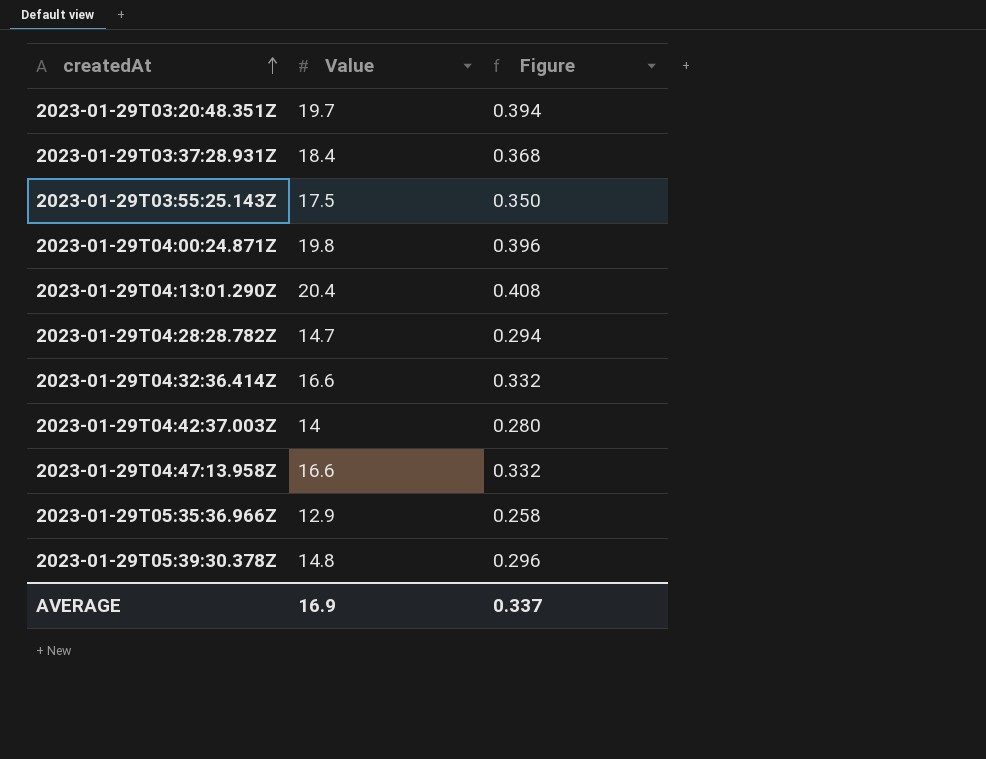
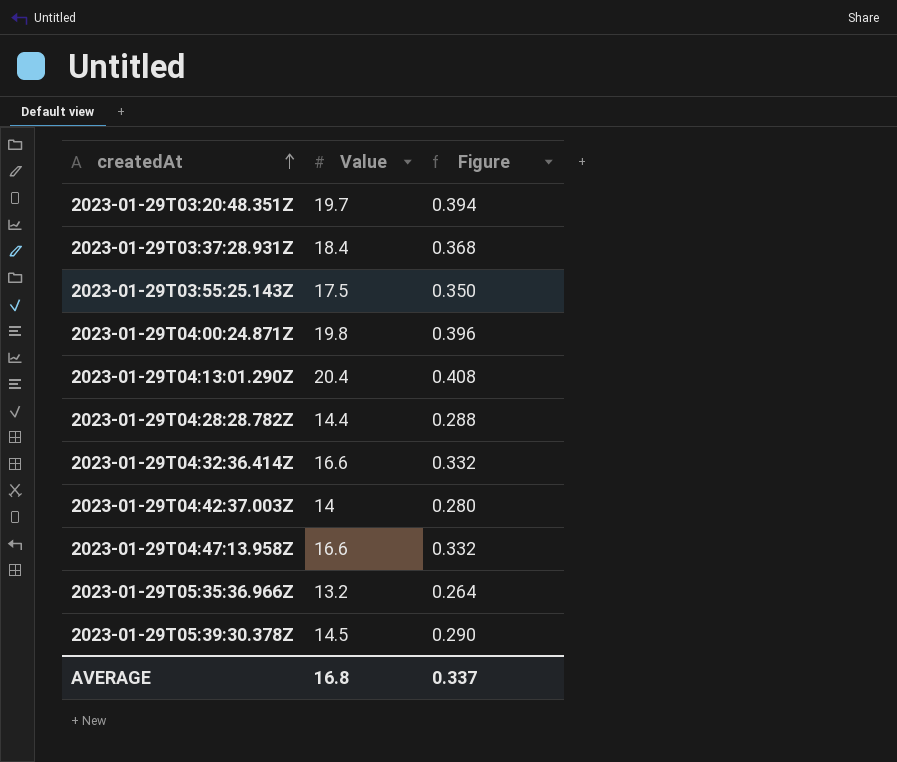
2023-01-29T04:28:28.782Z | Value: 14.7 -> 14.4
2023-01-29T04:28:28.782Z | Figure: 0.294 -> 0.288
2023-01-29T05:35:36.966Z | Value: 12.9 -> 13.2
2023-01-29T05:35:36.966Z | Figure: 0.258 -> 0.264
2023-01-29T05:39:30.378Z | Value: 14.8 -> 14.5
2023-01-29T05:39:30.378Z | Figure: 0.296 -> 0.290
AVERAGE | Value: 16.9 -> 16.8

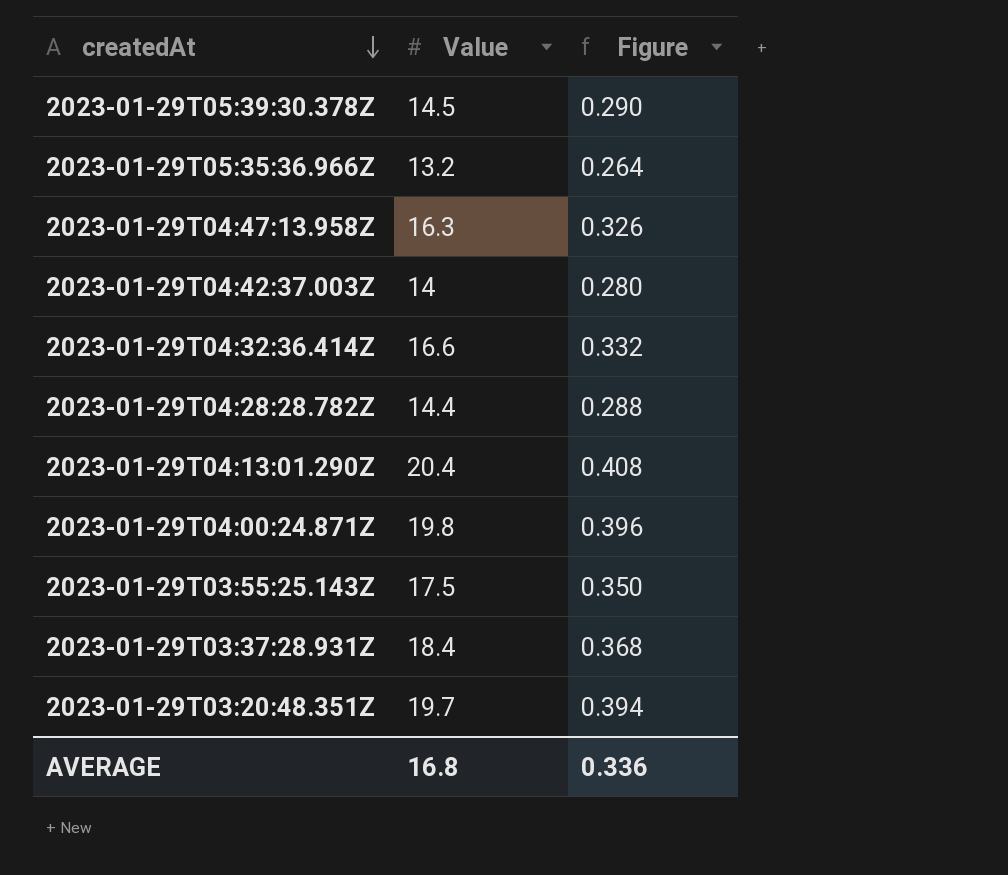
row order: createdAt ascending -> createdAt descending
2023-01-29T04:47:13.958Z | Value: 16.6 -> 16.3
2023-01-29T04:47:13.958Z | Figure: 0.332 -> 0.326
AVERAGE | Figure: 0.337 -> 0.336

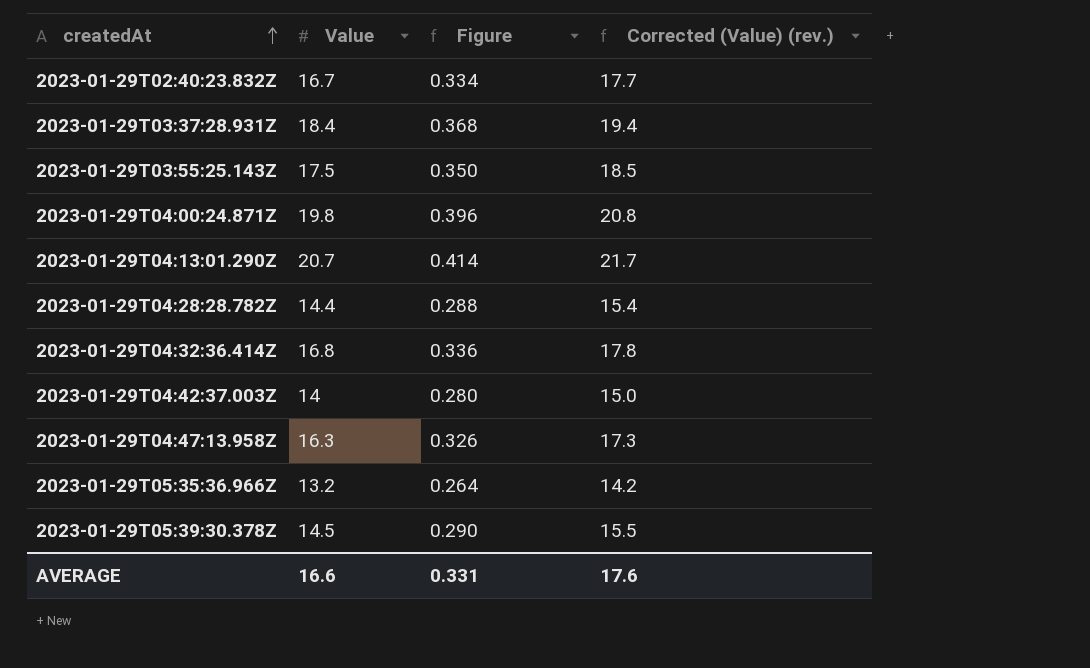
row order: createdAt descending -> createdAt ascending
column Corrected (Value) (rev.) | formula: none -> [Value] + 1
row 2023-01-29T03:20:48.351Z: 19.7 | 0.394 -> none
row 2023-01-29T02:40:23.832Z: none -> 16.7 | 0.334 | 17.7
2023-01-29T04:13:01.290Z | Value: 20.4 -> 20.7
2023-01-29T04:13:01.290Z | Figure: 0.408 -> 0.414
2023-01-29T04:32:36.414Z | Value: 16.6 -> 16.8
2023-01-29T04:32:36.414Z | Figure: 0.332 -> 0.336
AVERAGE | Value: 16.8 -> 16.6
AVERAGE | Figure: 0.336 -> 0.331

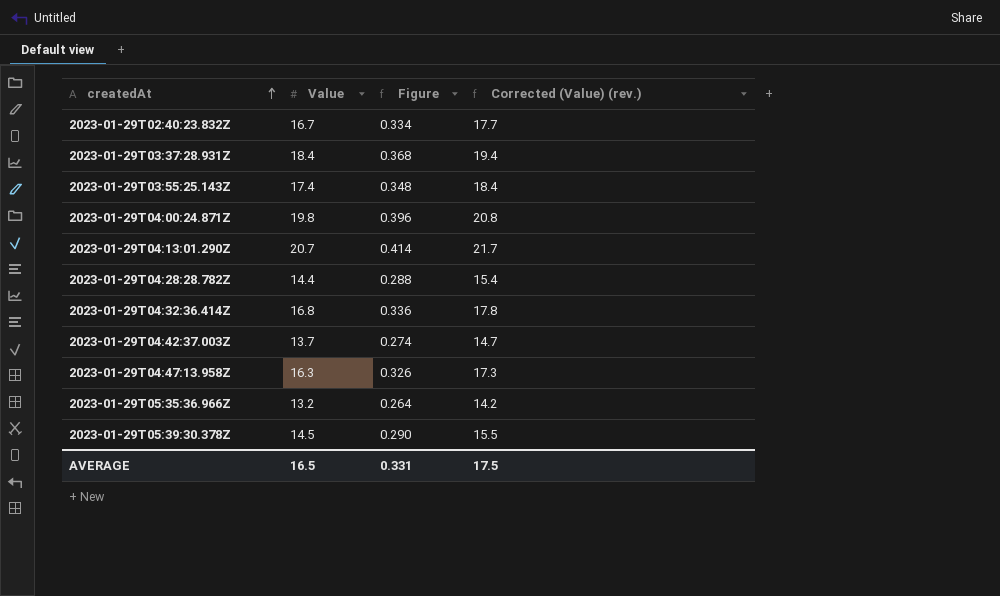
2023-01-29T03:55:25.143Z | Value: 17.5 -> 17.4
2023-01-29T03:55:25.143Z | Figure: 0.350 -> 0.348
2023-01-29T03:55:25.143Z | Corrected (Value) (rev.): 18.5 -> 18.4
2023-01-29T04:42:37.003Z | Value: 14 -> 13.7
2023-01-29T04:42:37.003Z | Figure: 0.280 -> 0.274
2023-01-29T04:42:37.003Z | Corrected (Value) (rev.): 15.0 -> 14.7
AVERAGE | Value: 16.6 -> 16.5
AVERAGE | Corrected (Value) (rev.): 17.6 -> 17.5

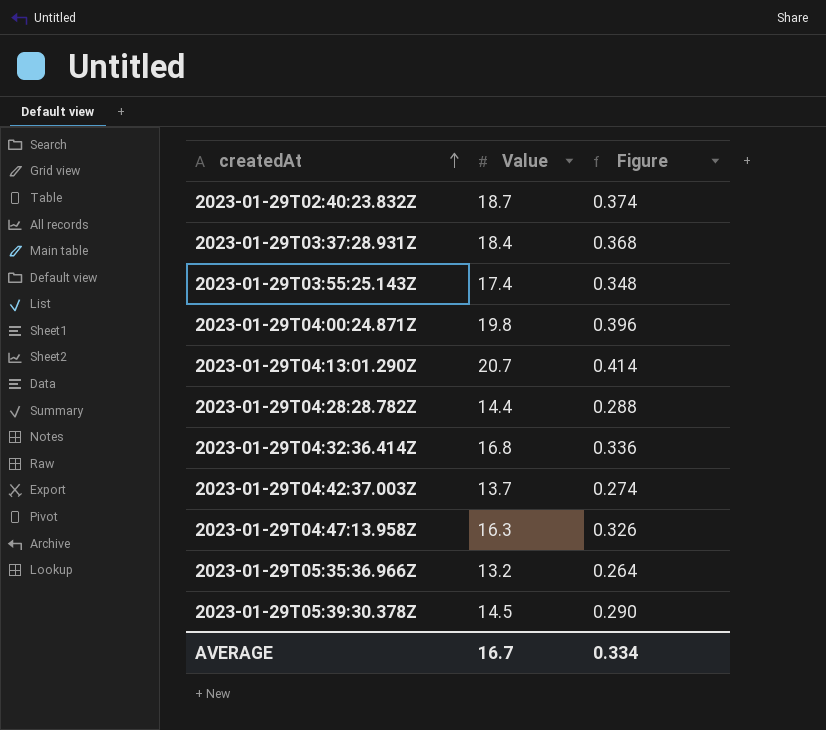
column Corrected (Value) (rev.) | formula: [Value] + 1 -> none
2023-01-29T02:40:23.832Z | Value: 16.7 -> 18.7
2023-01-29T02:40:23.832Z | Figure: 0.334 -> 0.374
AVERAGE | Value: 16.5 -> 16.7
AVERAGE | Figure: 0.331 -> 0.334

